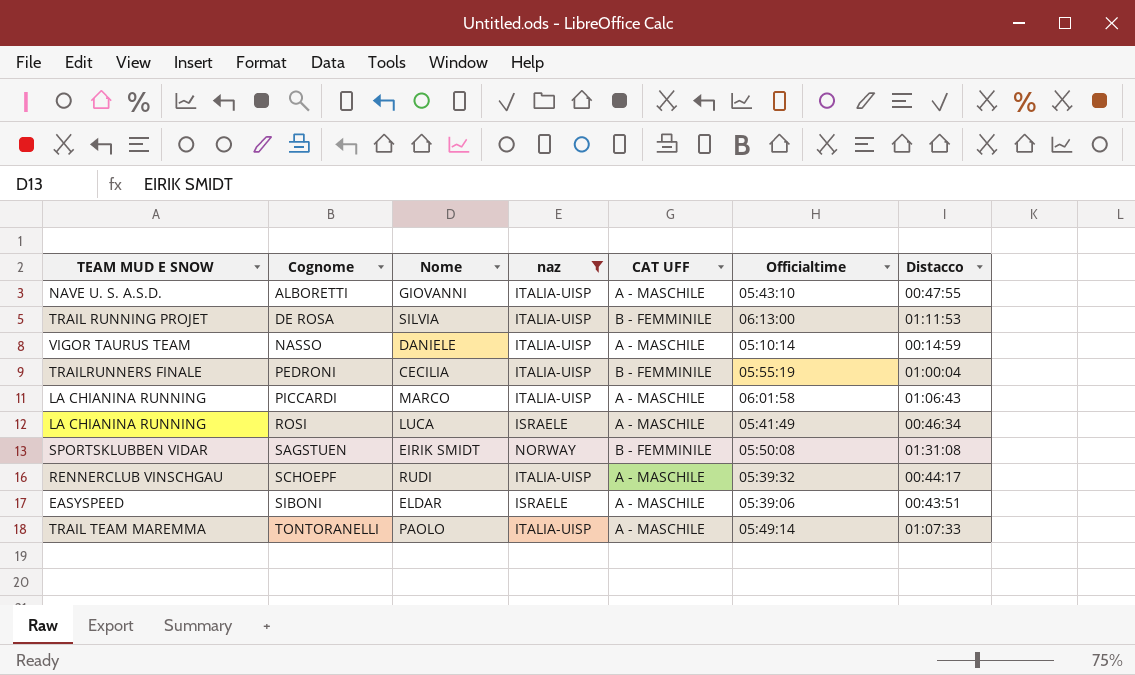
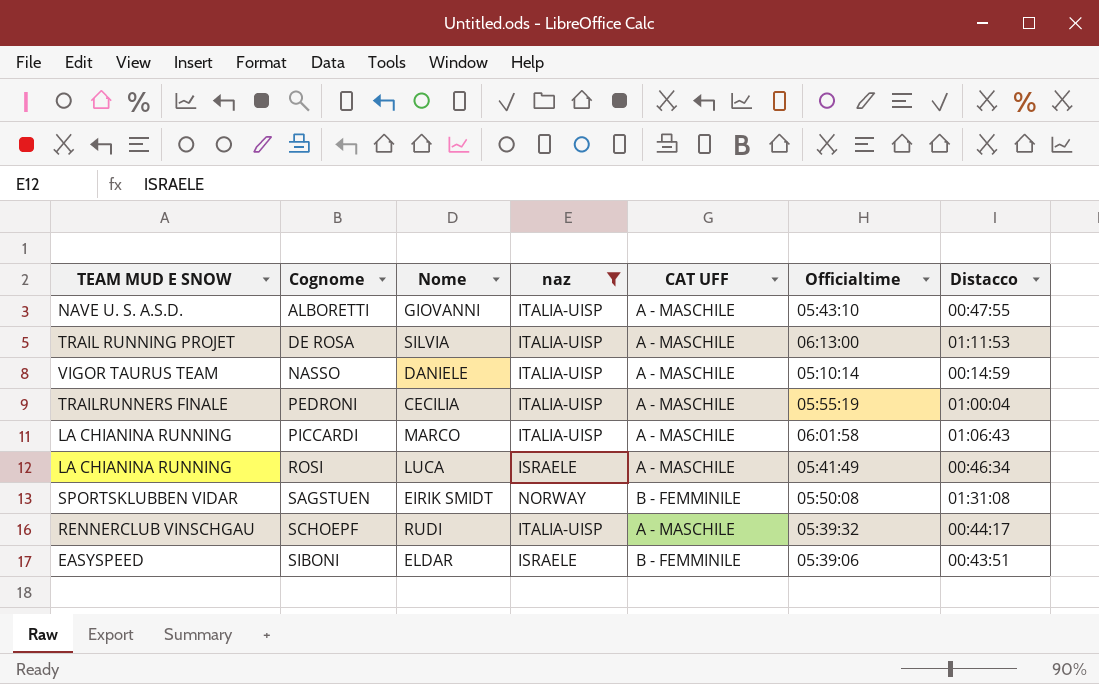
row TONTORANELLI: TRAIL TEAM MAREMMA | PAOLO | ITALIA-UISP | A - MASCHILE | 05:49:14 | 01:07:33 -> none
DE ROSA | CAT UFF: B - FEMMINILE -> A - MASCHILE
PEDRONI | CAT UFF: B - FEMMINILE -> A - MASCHILE
SIBONI | CAT UFF: A - MASCHILE -> B - FEMMINILE

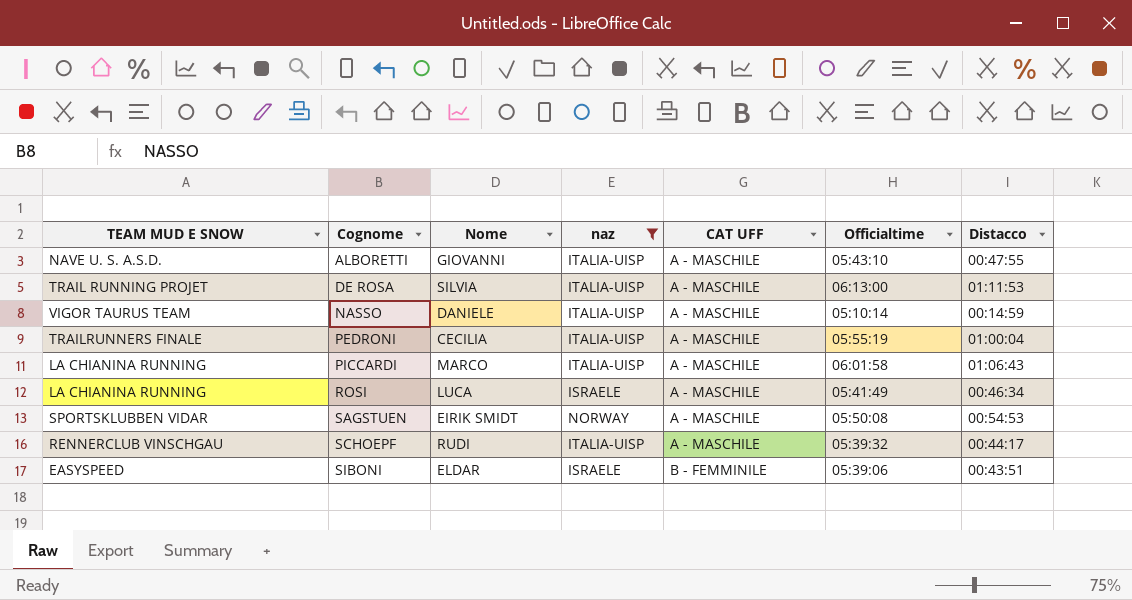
SAGSTUEN | CAT UFF: B - FEMMINILE -> A - MASCHILE
SAGSTUEN | Distacco: 01:31:08 -> 00:54:53

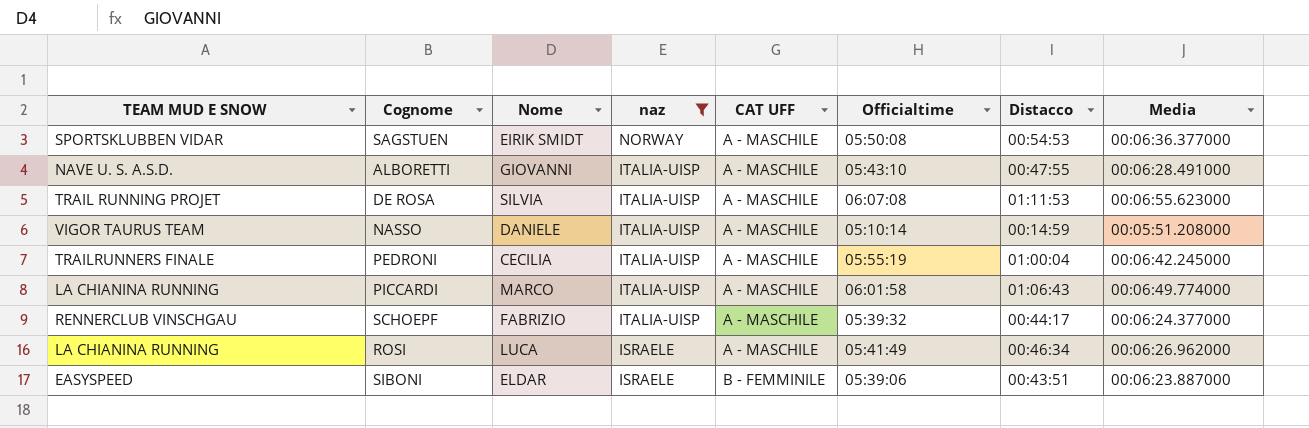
row order: Cognome ascending -> naz descending
column Media | position: none -> 8
DE ROSA | Officialtime: 06:13:00 -> 06:07:08
SCHOEPF | Nome: RUDI -> FABRIZIO

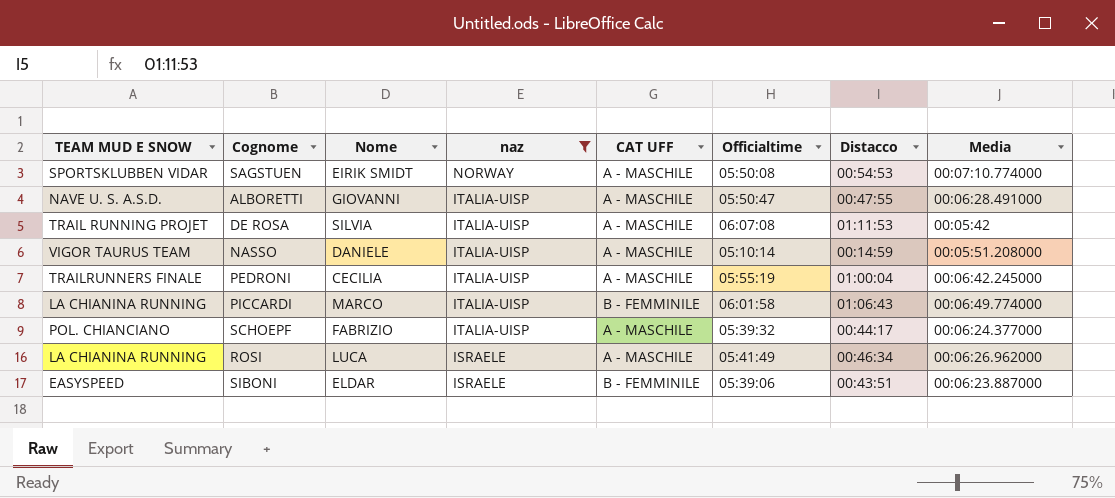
SAGSTUEN | Media: 00:06:36.377000 -> 00:07:10.774000
ALBORETTI | Officialtime: 05:43:10 -> 05:50:47
DE ROSA | Media: 00:06:55.623000 -> 00:05:42
PICCARDI | CAT UFF: A - MASCHILE -> B - FEMMINILE
SCHOEPF | TEAM MUD E SNOW: RENNERCLUB VINSCHGAU -> POL. CHIANCIANO

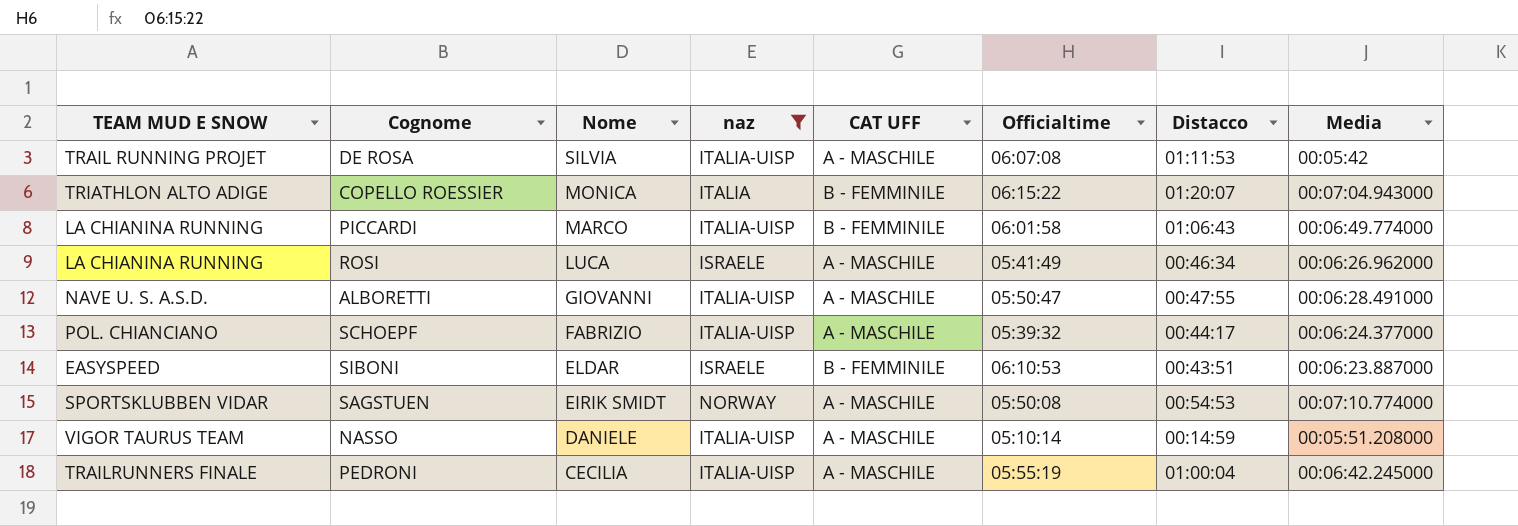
row order: naz descending -> Nome descending
row COPELLO ROESSIER: none -> TRIATHLON ALTO ADIGE | MONICA | ITALIA | B - FEMMINILE | 06:15:22 | 01:20:07 | 00:07:04.943000
SIBONI | Officialtime: 05:39:06 -> 06:10:53

